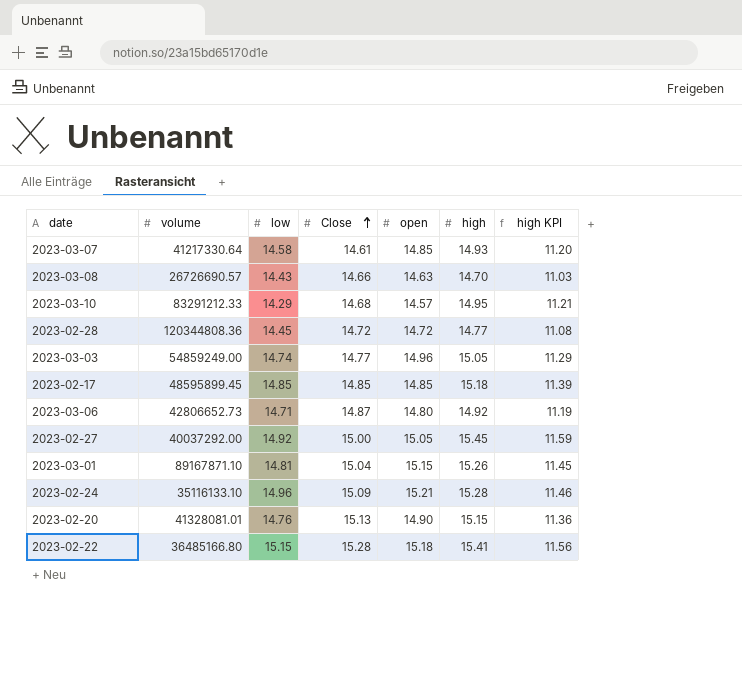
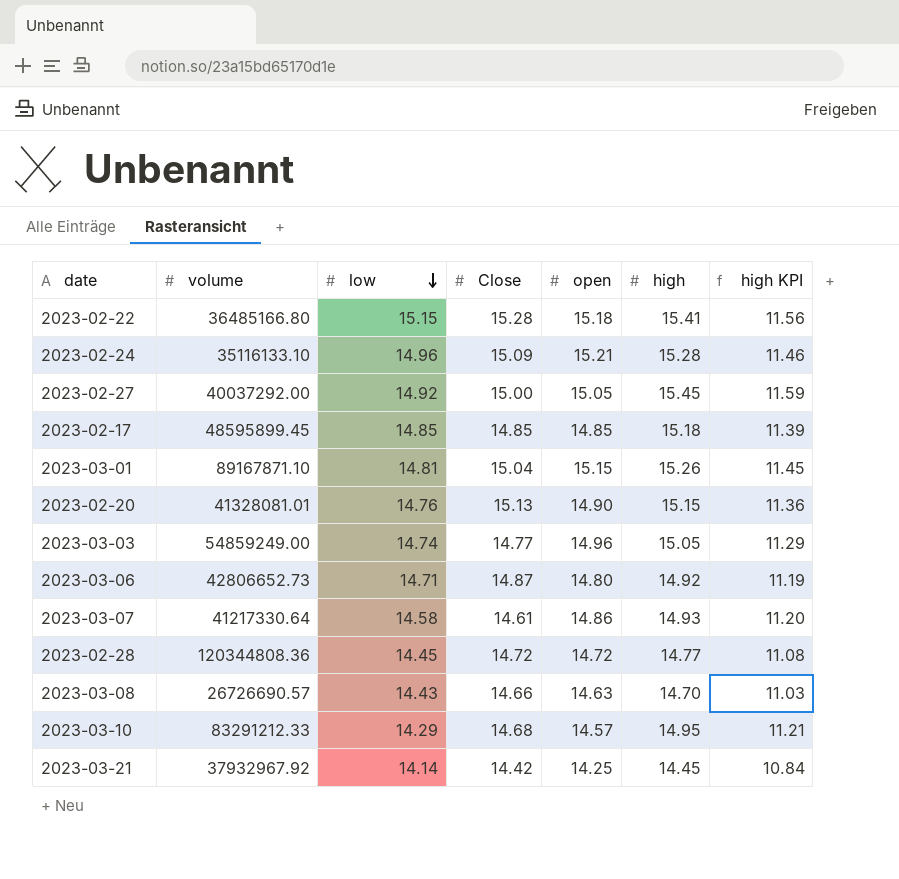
row order: Close ascending -> low descending
2023-03-07 | open: 14.85 -> 14.86
row 2023-03-21: none -> 37932967.92 | 14.14 | 14.42 | 14.25 | 14.45 | 10.84

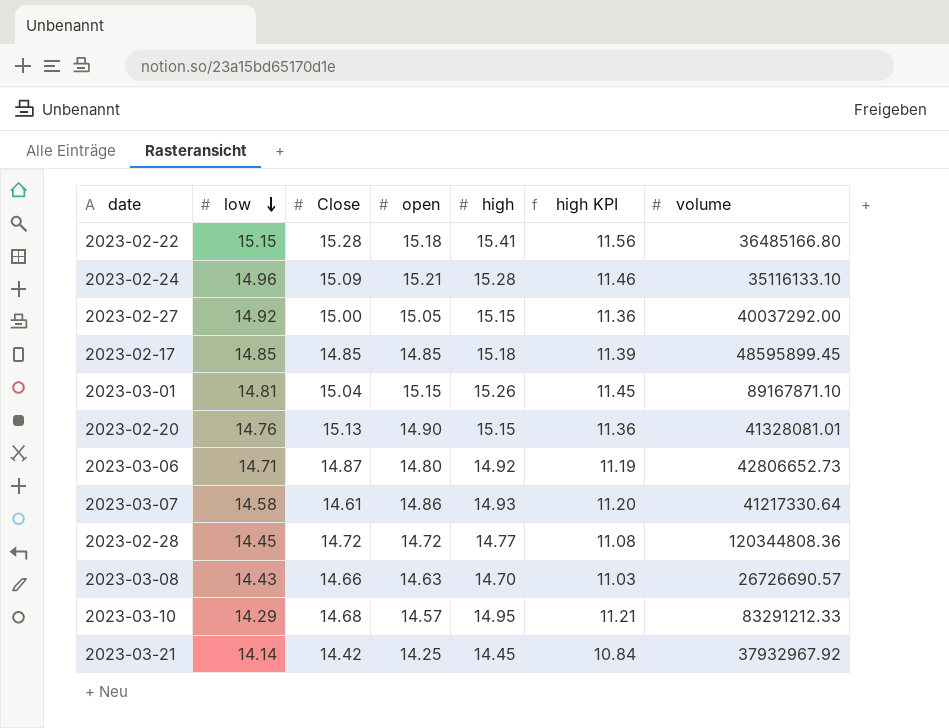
column volume | position: 2 -> 7
row 2023-03-03: 54859249.00 | 14.74 | 14.77 | 14.96 | 15.05 | 11.29 -> none
2023-02-27 | high: 15.45 -> 15.15
2023-02-27 | high KPI: 11.59 -> 11.36

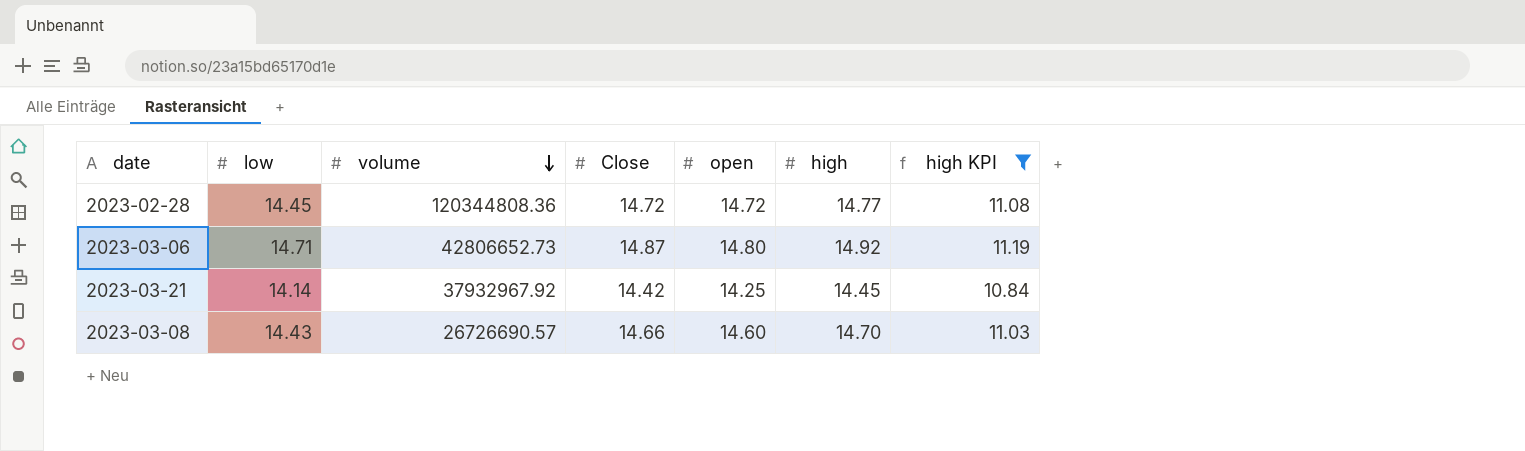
filter: none -> high KPI <= 11.19
row order: low descending -> volume descending
column volume | position: 7 -> 3
2023-03-08 | open: 14.63 -> 14.60

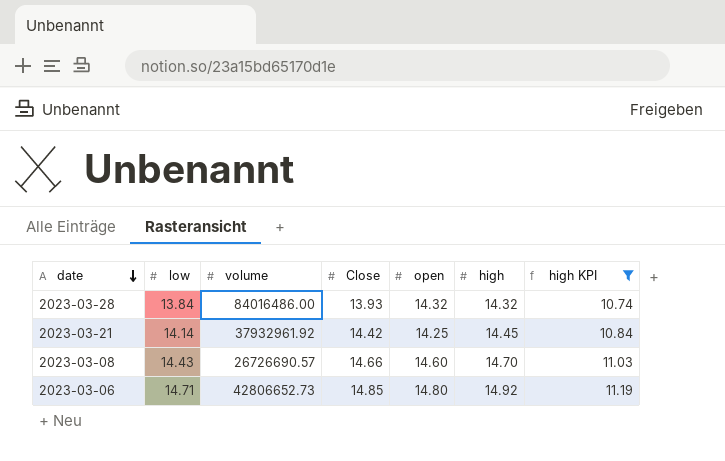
row order: volume descending -> date descending
row 2023-02-28: 14.45 | 120344808.36 | 14.72 | 14.72 | 14.77 | 11.08 -> none
row 2023-03-28: none -> 13.84 | 84016486.00 | 13.93 | 14.32 | 14.32 | 10.74
2023-03-21 | volume: 37932967.92 -> 37932961.92
2023-03-06 | Close: 14.87 -> 14.85

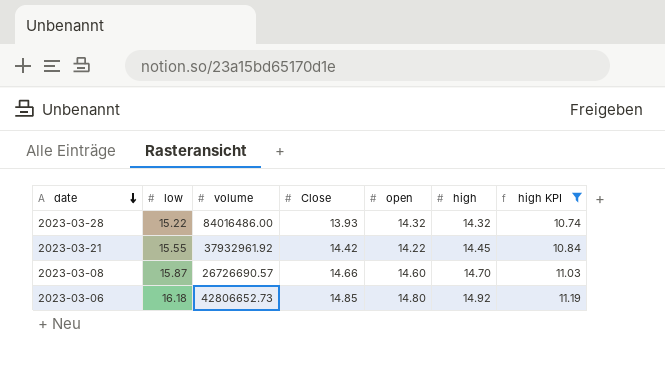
2023-03-28 | low: 13.84 -> 15.22
2023-03-21 | low: 14.14 -> 15.55
2023-03-21 | open: 14.25 -> 14.22
2023-03-08 | low: 14.43 -> 15.87
2023-03-06 | low: 14.71 -> 16.18

